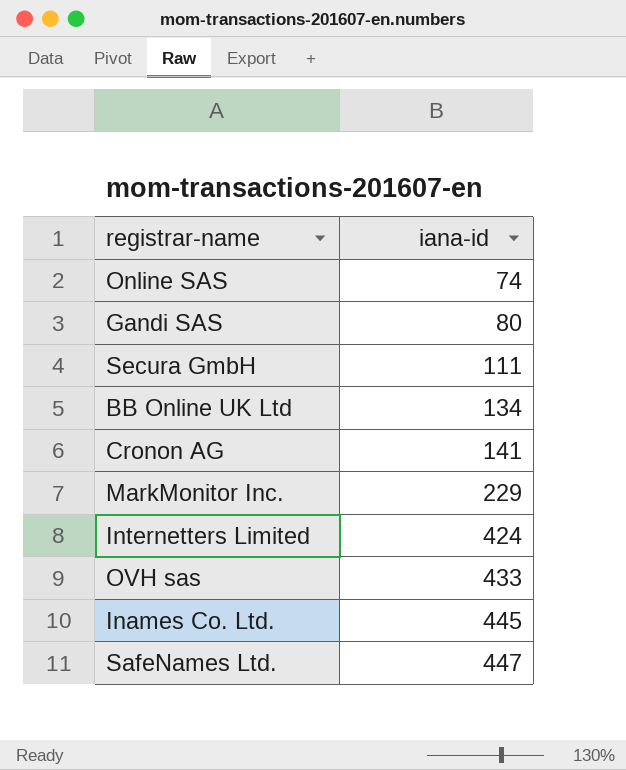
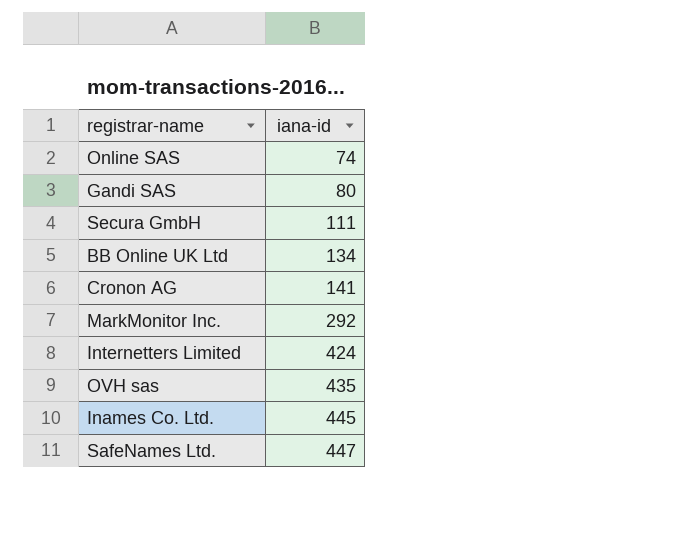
MarkMonitor Inc. | iana-id: 229 -> 292
OVH sas | iana-id: 433 -> 435

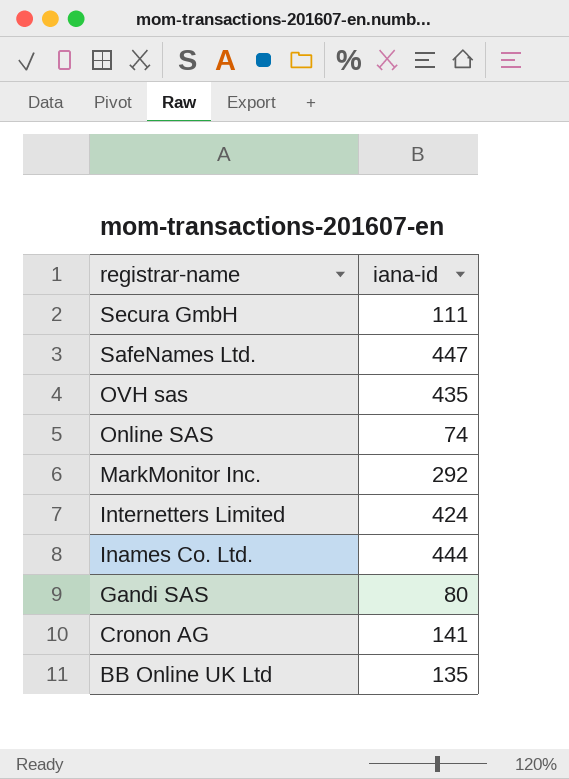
row order: iana-id ascending -> registrar-name descending
Inames Co. Ltd. | iana-id: 445 -> 444
BB Online UK Ltd | iana-id: 134 -> 135

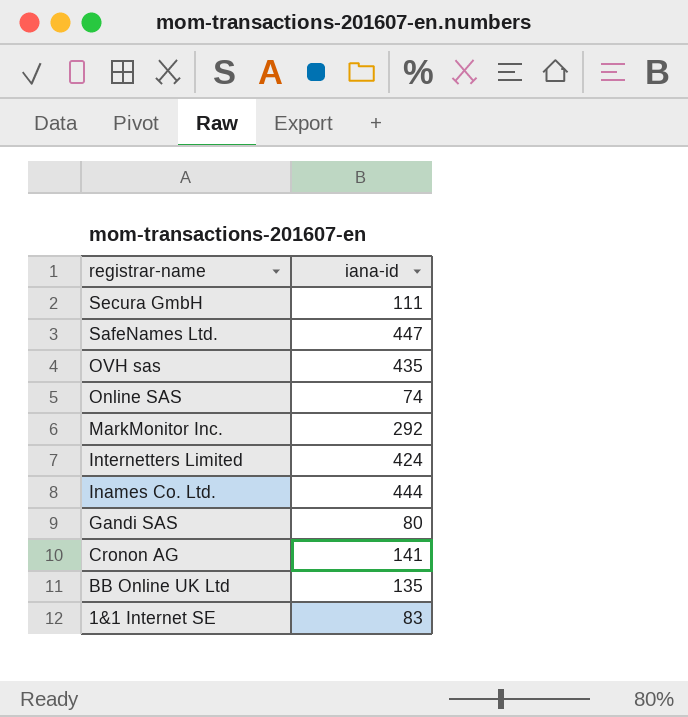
row 1&1 Internet SE: none -> 83

